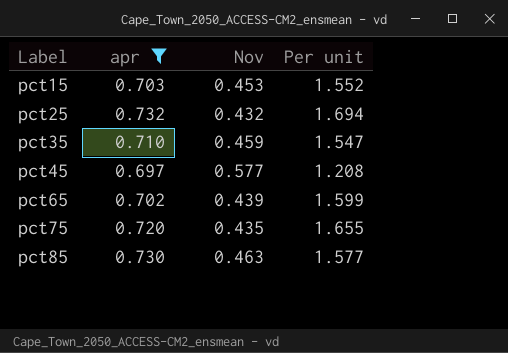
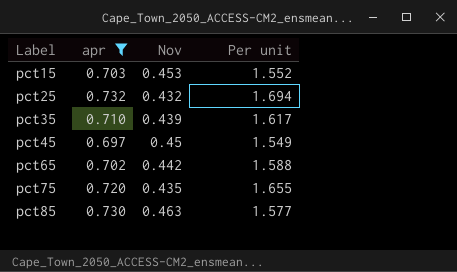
pct35 | Nov: 0.459 -> 0.439
pct35 | Per unit: 1.547 -> 1.617
pct45 | Nov: 0.577 -> 0.45
pct45 | Per unit: 1.208 -> 1.549
pct65 | Nov: 0.439 -> 0.442
pct65 | Per unit: 1.599 -> 1.588

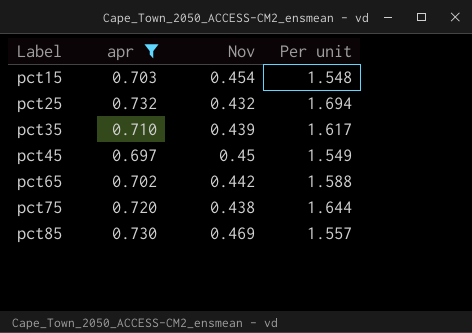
pct15 | Nov: 0.453 -> 0.454
pct15 | Per unit: 1.552 -> 1.548
pct75 | Nov: 0.435 -> 0.438
pct75 | Per unit: 1.655 -> 1.644
pct85 | Nov: 0.463 -> 0.469
pct85 | Per unit: 1.577 -> 1.557

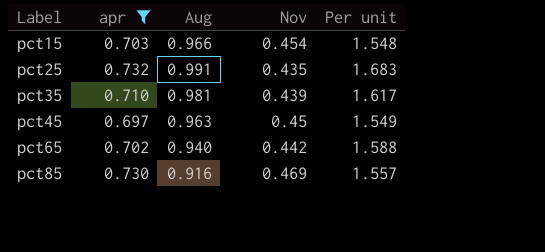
column Aug | position: none -> 3
row pct75: 0.720 | 0.438 | 1.644 -> none
pct25 | Nov: 0.432 -> 0.435
pct25 | Per unit: 1.694 -> 1.683

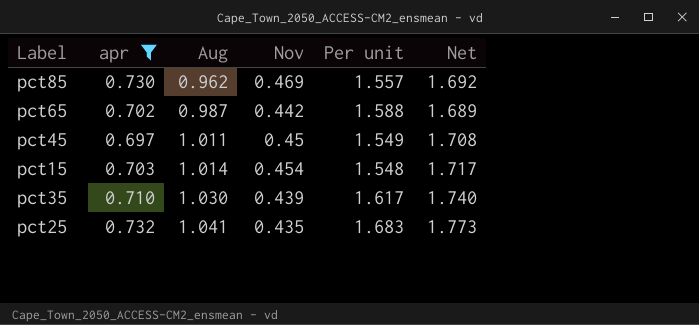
row order: Label ascending -> Aug ascending
column Net | formula: none -> [apr] + [Aug]
pct85 | Aug: 0.916 -> 0.962
pct65 | Aug: 0.940 -> 0.987
pct45 | Aug: 0.963 -> 1.011
pct15 | Aug: 0.966 -> 1.014
pct35 | Aug: 0.981 -> 1.030
pct25 | Aug: 0.991 -> 1.041

